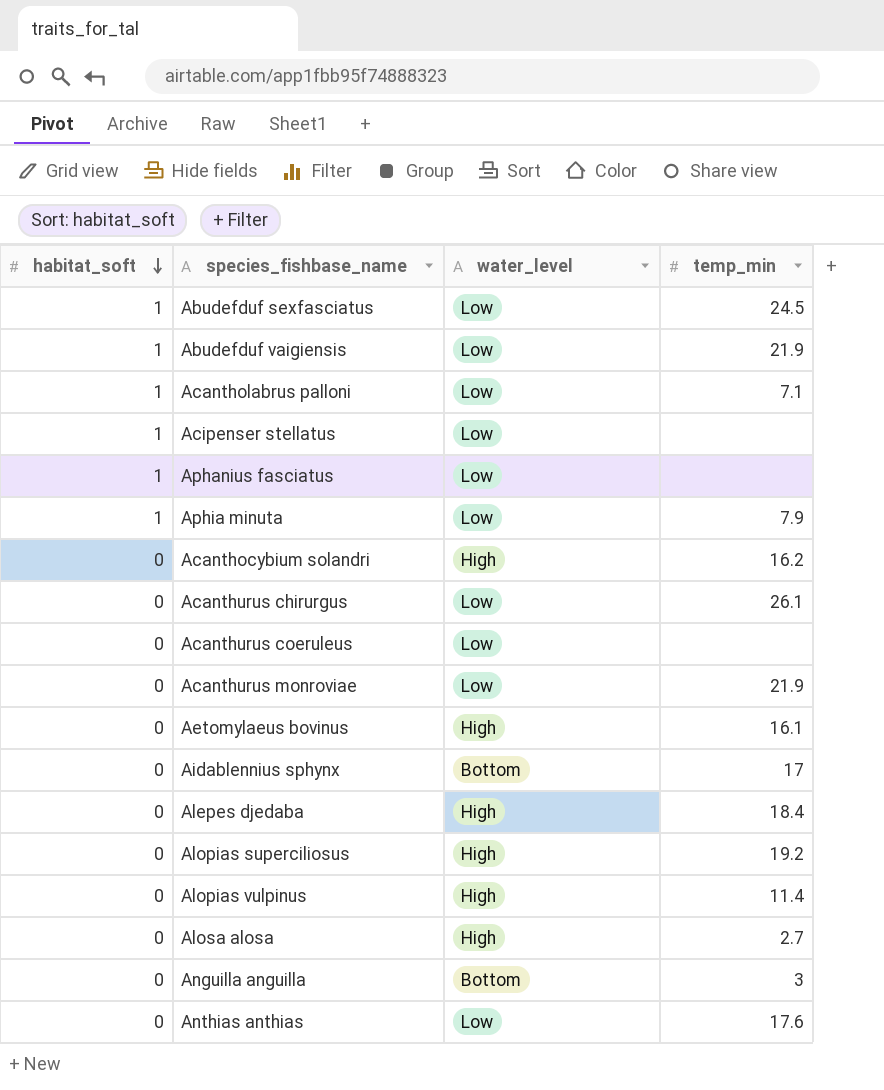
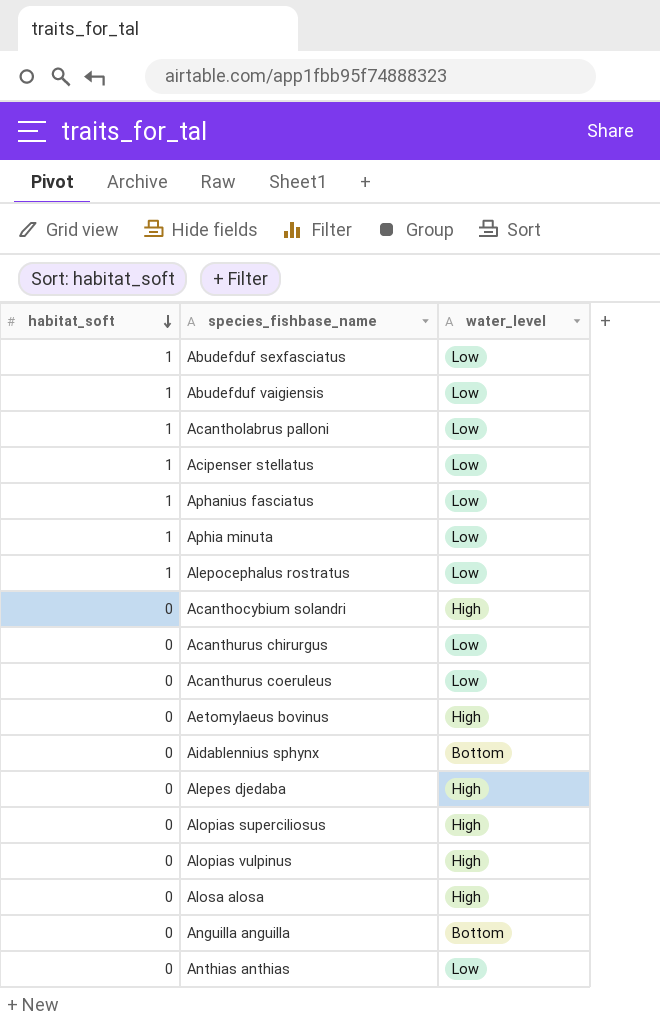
column temp_min | position: 4 -> none
row Acanthurus monroviae: 0 | Low | 21.9 -> none
row Alepocephalus rostratus: none -> 1 | Low

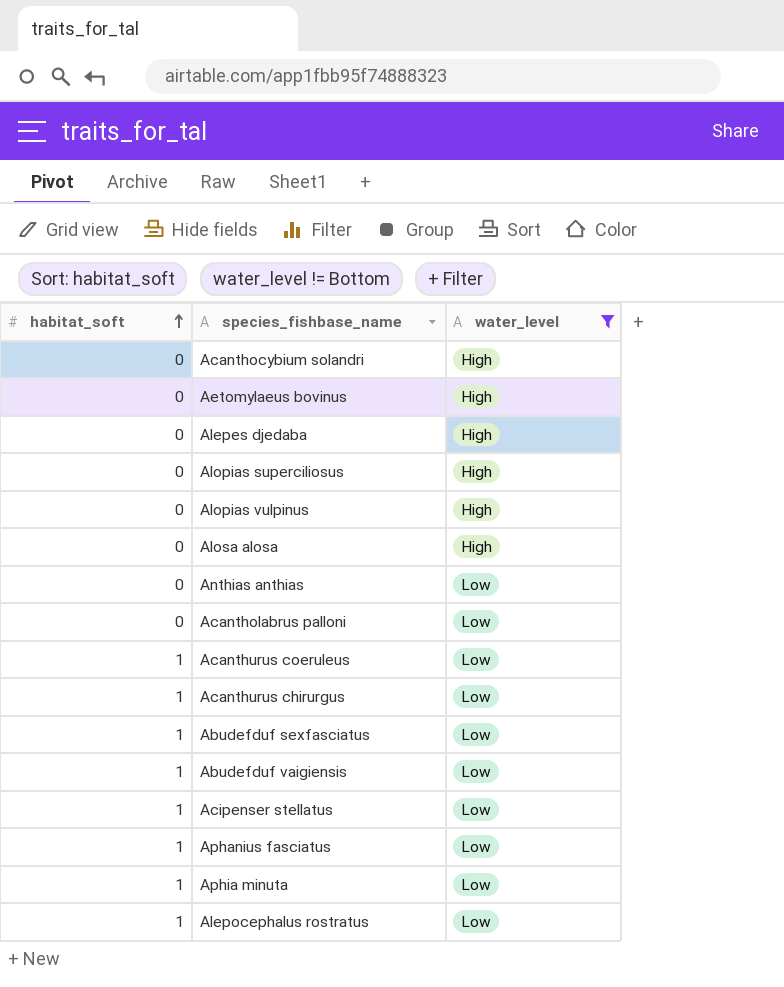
filter: none -> water_level != Bottom
row order: habitat_soft descending -> habitat_soft ascending
Acantholabrus palloni | habitat_soft: 1 -> 0
Acanthurus coeruleus | habitat_soft: 0 -> 1
Acanthurus chirurgus | habitat_soft: 0 -> 1

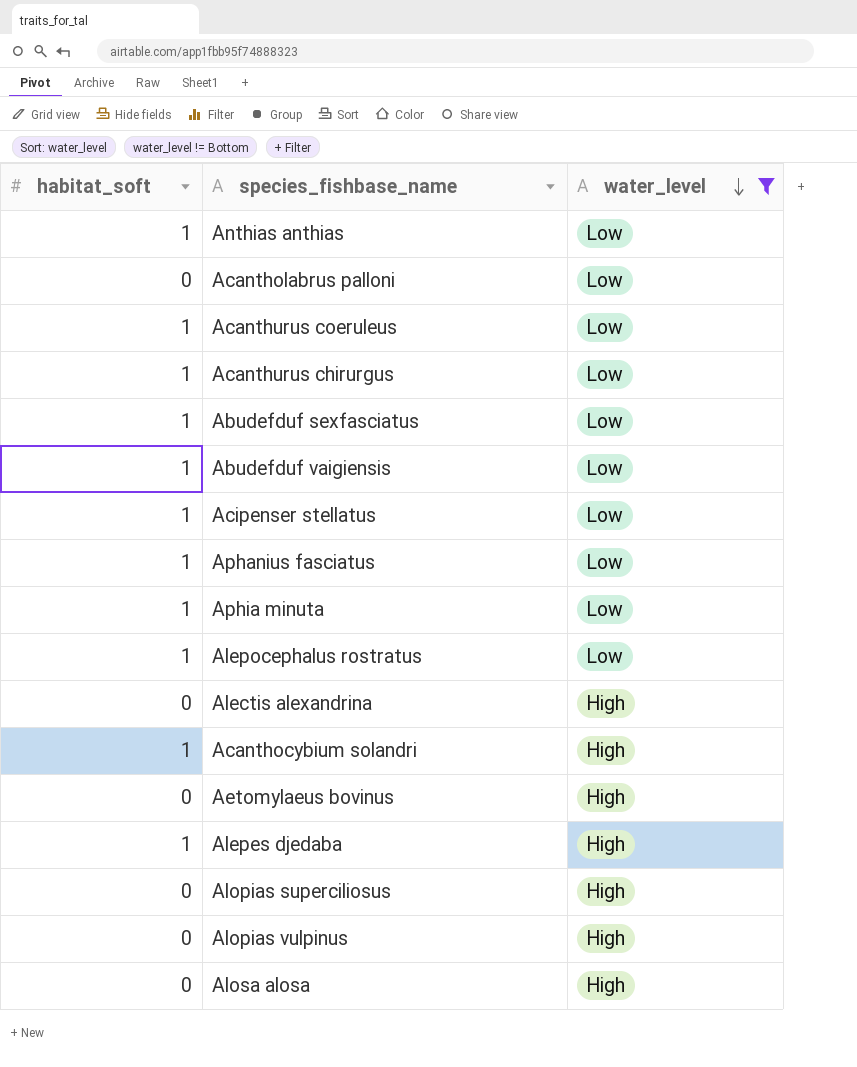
row order: habitat_soft ascending -> water_level descending
Anthias anthias | habitat_soft: 0 -> 1
row Alectis alexandrina: none -> 0 | High
Acanthocybium solandri | habitat_soft: 0 -> 1
Alepes djedaba | habitat_soft: 0 -> 1

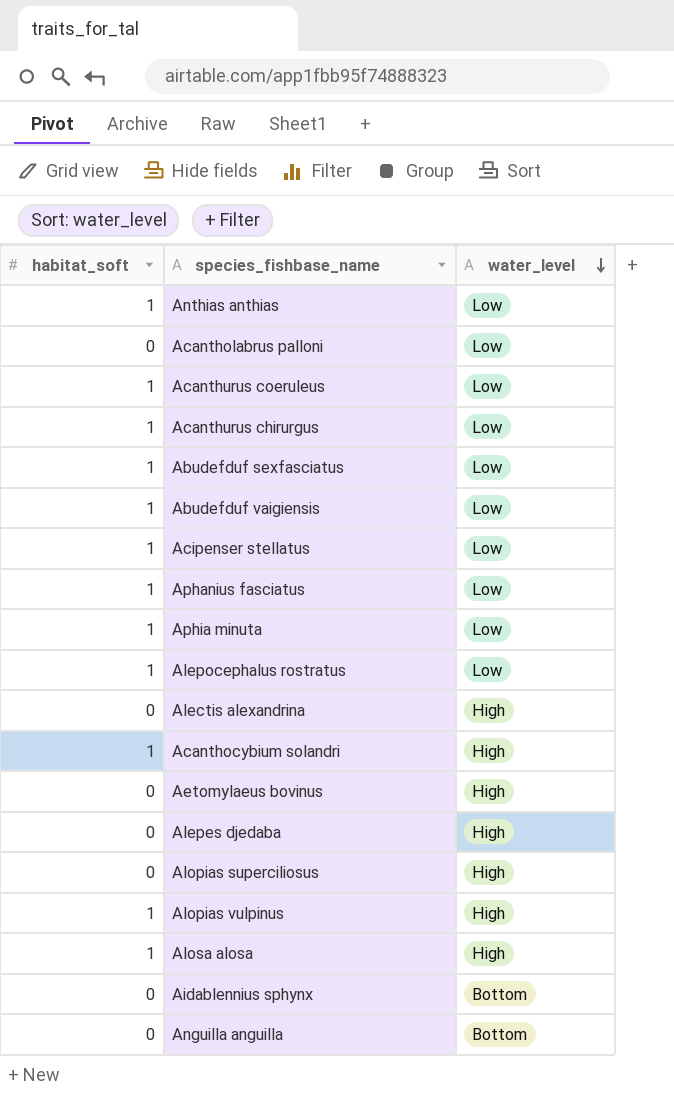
filter: water_level != Bottom -> none
Alepes djedaba | habitat_soft: 1 -> 0
Alopias vulpinus | habitat_soft: 0 -> 1
Alosa alosa | habitat_soft: 0 -> 1

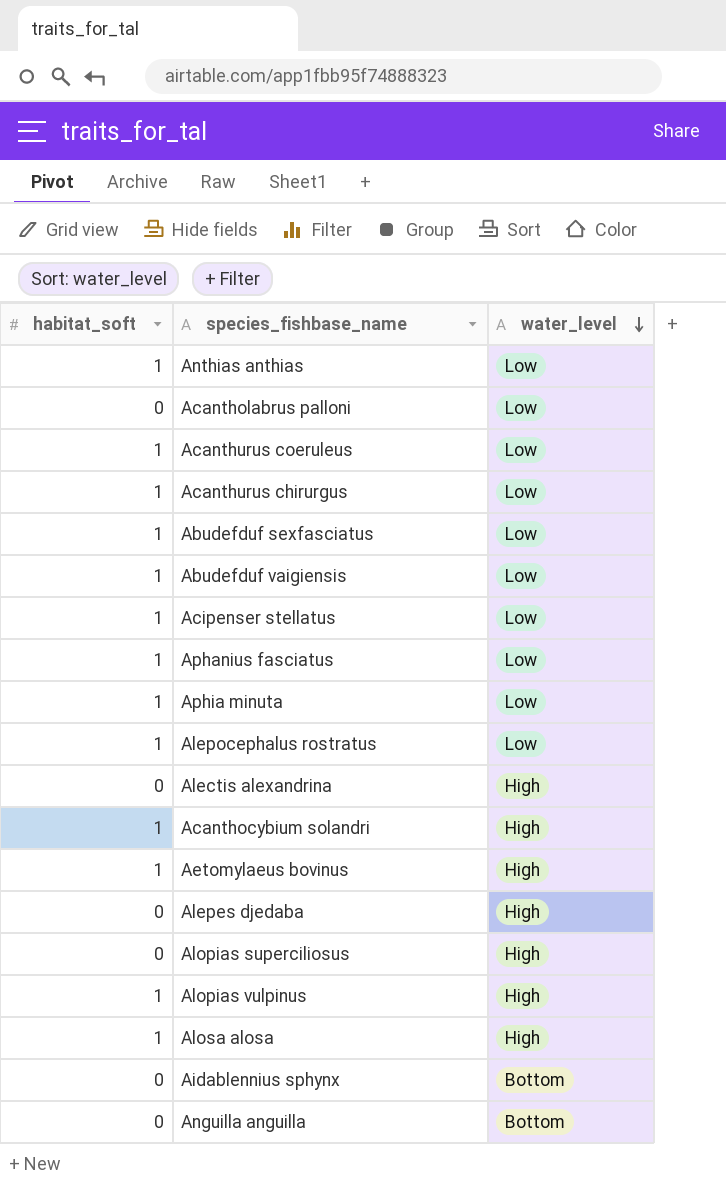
Aetomylaeus bovinus | habitat_soft: 0 -> 1

